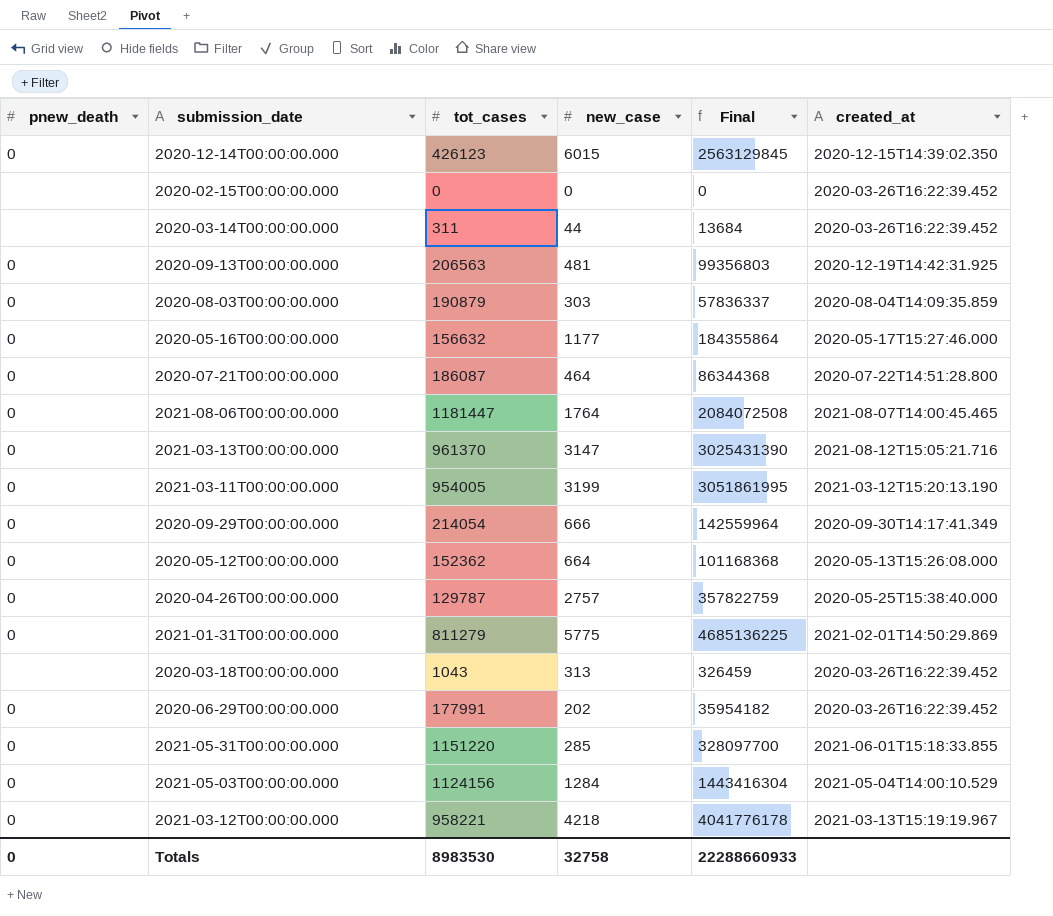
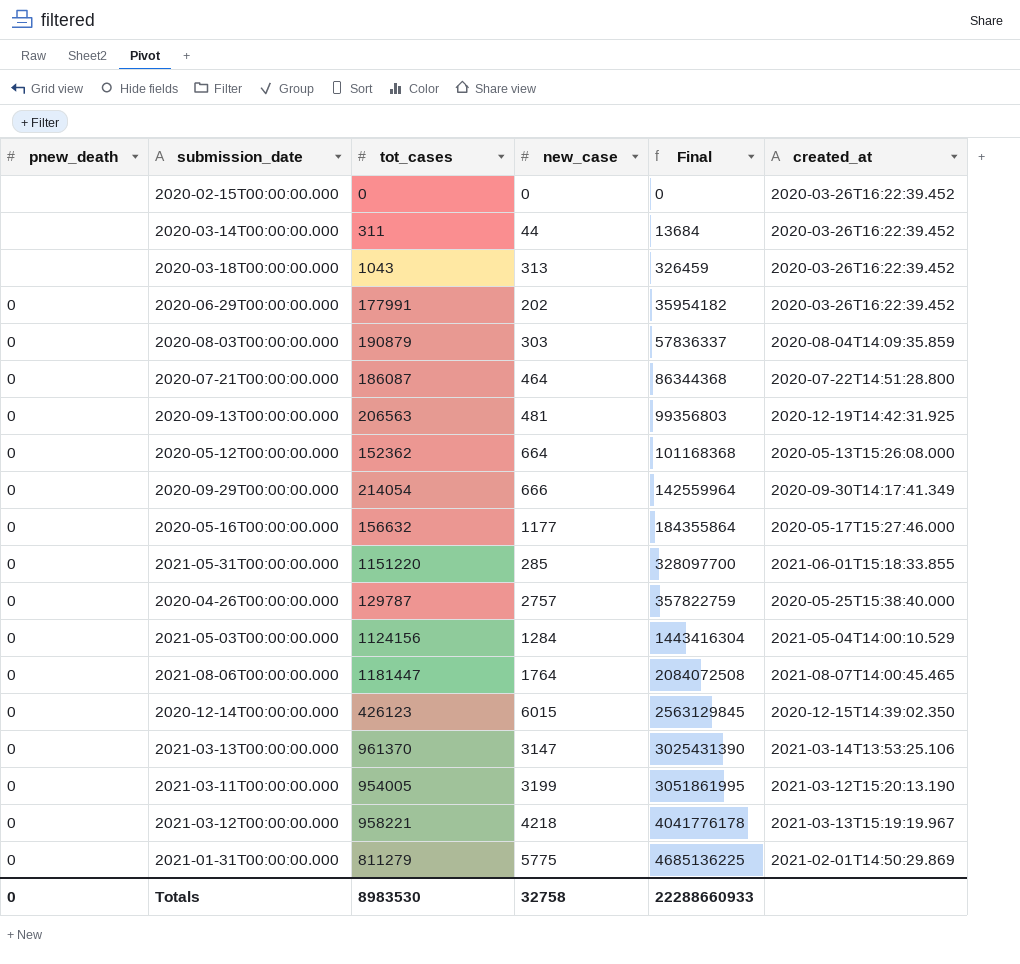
row order: none -> Final ascending
2021-03-13T00:00:00.000 | created_at: 2021-08-12T15:05:21.716 -> 2021-03-14T13:53:25.106

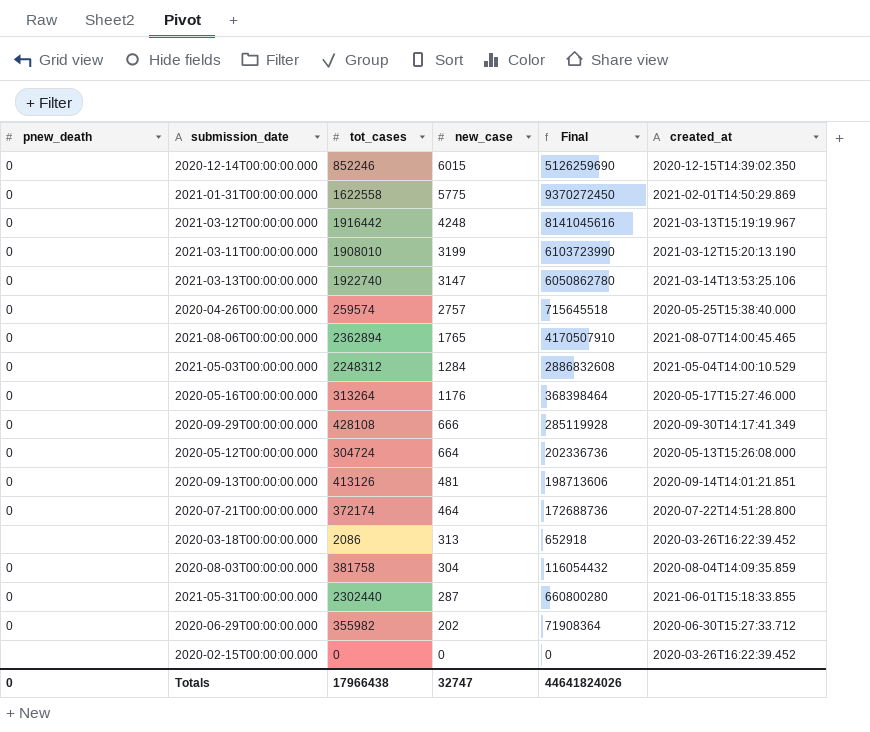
row order: Final ascending -> new_case descending
row 2020-03-14T00:00:00.000: none | 311 | 44 | 13684 | 2020-03-26T16:22:39.452 -> none
2020-12-14T00:00:00.000 | tot_cases: 426123 -> 852246
2020-12-14T00:00:00.000 | Final: 2563129845 -> 5126259690
2021-01-31T00:00:00.000 | tot_cases: 811279 -> 1622558
2021-01-31T00:00:00.000 | Final: 4685136225 -> 9370272450
2021-03-12T00:00:00.000 | tot_cases: 958221 -> 1916442
2021-03-12T00:00:00.000 | new_case: 4218 -> 4248
2021-03-12T00:00:00.000 | Final: 4041776178 -> 8141045616
2021-03-11T00:00:00.000 | tot_cases: 954005 -> 1908010
2021-03-11T00:00:00.000 | Final: 3051861995 -> 6103723990
2021-03-13T00:00:00.000 | tot_cases: 961370 -> 1922740
2021-03-13T00:00:00.000 | Final: 3025431390 -> 6050862780
2020-04-26T00:00:00.000 | tot_cases: 129787 -> 259574
2020-04-26T00:00:00.000 | Final: 357822759 -> 715645518
2021-08-06T00:00:00.000 | tot_cases: 1181447 -> 2362894
2021-08-06T00:00:00.000 | new_case: 1764 -> 1765
2021-08-06T00:00:00.000 | Final: 2084072508 -> 4170507910
2021-05-03T00:00:00.000 | tot_cases: 1124156 -> 2248312
2021-05-03T00:00:00.000 | Final: 1443416304 -> 2886832608
2020-05-16T00:00:00.000 | tot_cases: 156632 -> 313264
2020-05-16T00:00:00.000 | new_case: 1177 -> 1176
2020-05-16T00:00:00.000 | Final: 184355864 -> 368398464
2020-09-29T00:00:00.000 | tot_cases: 214054 -> 428108
2020-09-29T00:00:00.000 | Final: 142559964 -> 285119928
2020-05-12T00:00:00.000 | tot_cases: 152362 -> 304724
2020-05-12T00:00:00.000 | Final: 101168368 -> 202336736
2020-09-13T00:00:00.000 | tot_cases: 206563 -> 413126
2020-09-13T00:00:00.000 | Final: 99356803 -> 198713606
2020-09-13T00:00:00.000 | created_at: 2020-12-19T14:42:31.925 -> 2020-09-14T14:01:21.851
2020-07-21T00:00:00.000 | tot_cases: 186087 -> 372174
2020-07-21T00:00:00.000 | Final: 86344368 -> 172688736
2020-03-18T00:00:00.000 | tot_cases: 1043 -> 2086
2020-03-18T00:00:00.000 | Final: 326459 -> 652918
2020-08-03T00:00:00.000 | tot_cases: 190879 -> 381758
2020-08-03T00:00:00.000 | new_case: 303 -> 304
2020-08-03T00:00:00.000 | Final: 57836337 -> 116054432
2021-05-31T00:00:00.000 | tot_cases: 1151220 -> 2302440
2021-05-31T00:00:00.000 | new_case: 285 -> 287
2021-05-31T00:00:00.000 | Final: 328097700 -> 660800280
2020-06-29T00:00:00.000 | tot_cases: 177991 -> 355982
2020-06-29T00:00:00.000 | Final: 35954182 -> 71908364
2020-06-29T00:00:00.000 | created_at: 2020-03-26T16:22:39.452 -> 2020-06-30T15:27:33.712
Totals | tot_cases: 8983530 -> 17966438
Totals | new_case: 32758 -> 32747
Totals | Final: 22288660933 -> 44641824026

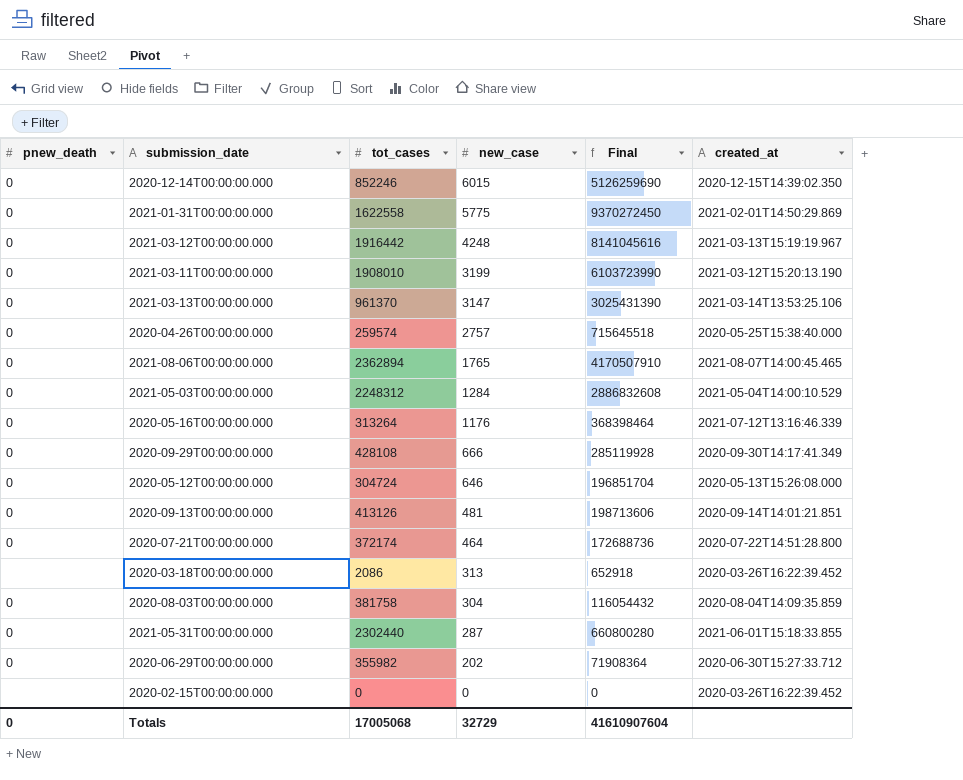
2021-03-13T00:00:00.000 | tot_cases: 1922740 -> 961370
2021-03-13T00:00:00.000 | Final: 6050862780 -> 3025431390
2020-05-16T00:00:00.000 | created_at: 2020-05-17T15:27:46.000 -> 2021-07-12T13:16:46.339
2020-05-12T00:00:00.000 | new_case: 664 -> 646
2020-05-12T00:00:00.000 | Final: 202336736 -> 196851704
Totals | tot_cases: 17966438 -> 17005068
Totals | new_case: 32747 -> 32729
Totals | Final: 44641824026 -> 41610907604

